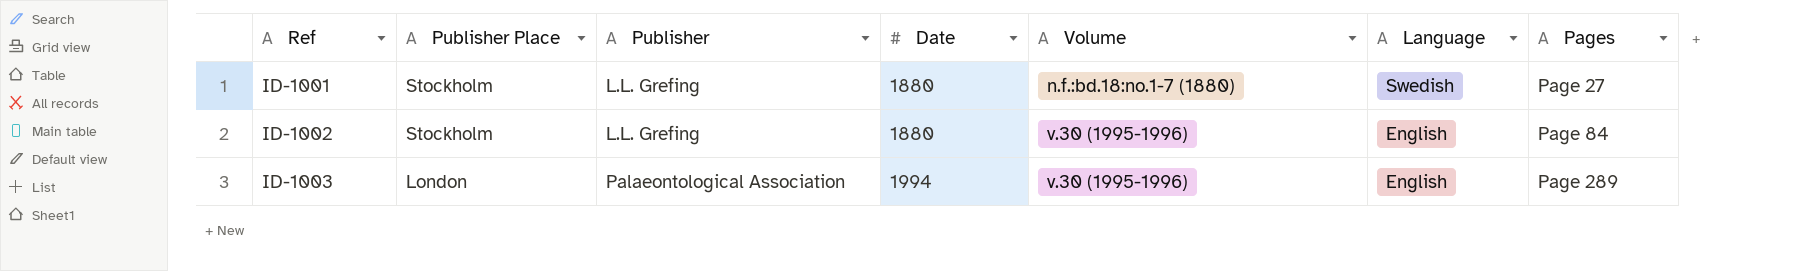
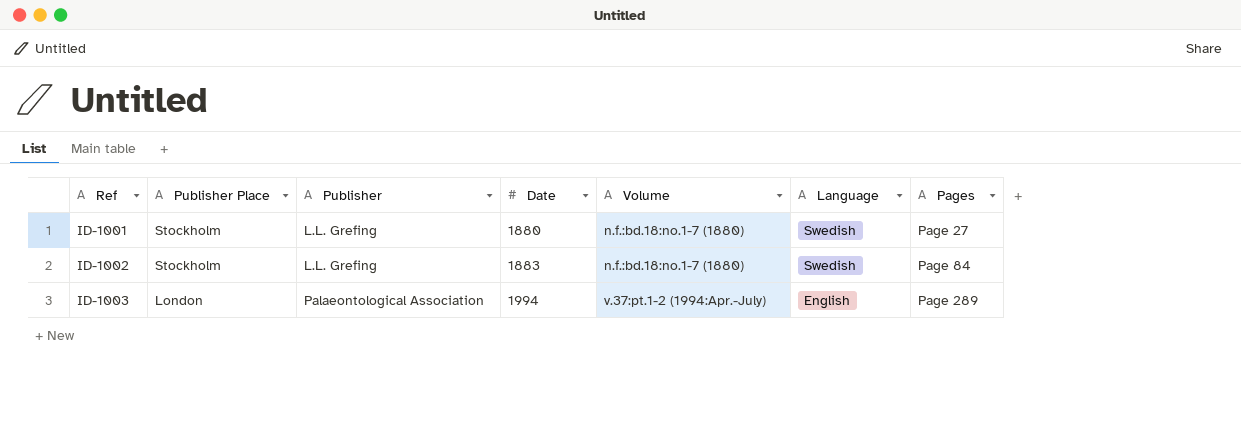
ID-1002 | Date: 1880 -> 1883
ID-1002 | Volume: v.30 (1995-1996) -> n.f.:bd.18:no.1-7 (1880)
ID-1002 | Language: English -> Swedish
ID-1003 | Volume: v.30 (1995-1996) -> v.37:pt.1-2 (1994:Apr.-July)

